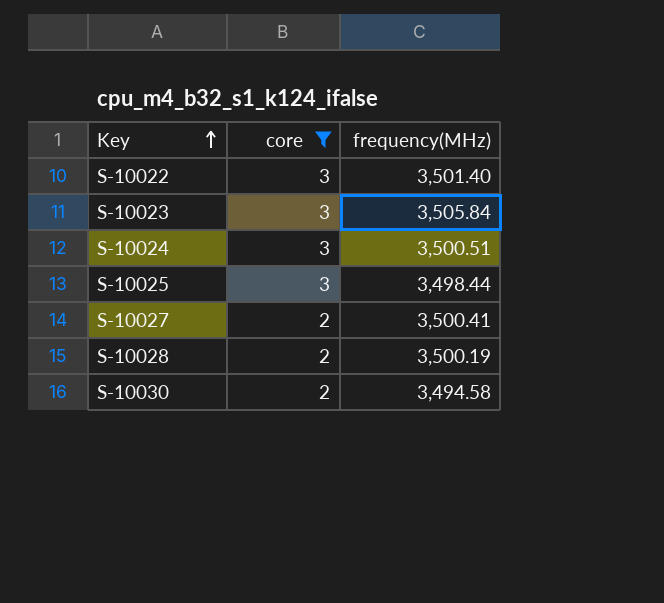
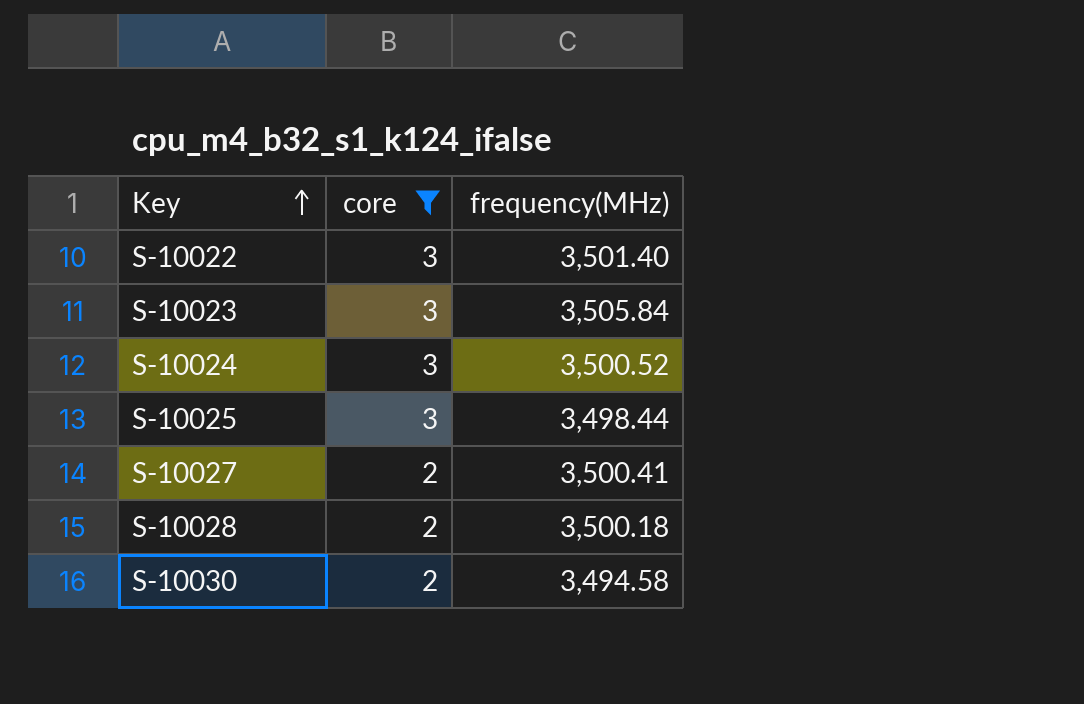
S-10024 | frequency(MHz): 3,500.51 -> 3,500.52
S-10028 | frequency(MHz): 3,500.19 -> 3,500.18

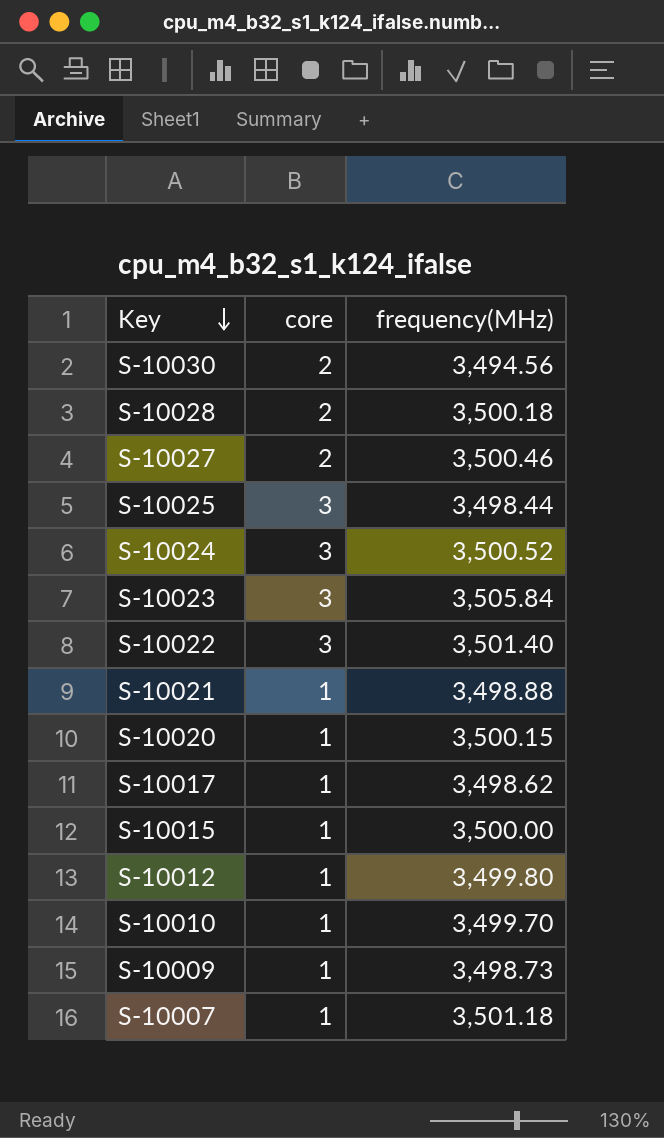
filter: core != 1 -> none
row order: Key ascending -> Key descending
S-10030 | frequency(MHz): 3,494.58 -> 3,494.56
S-10027 | frequency(MHz): 3,500.41 -> 3,500.46

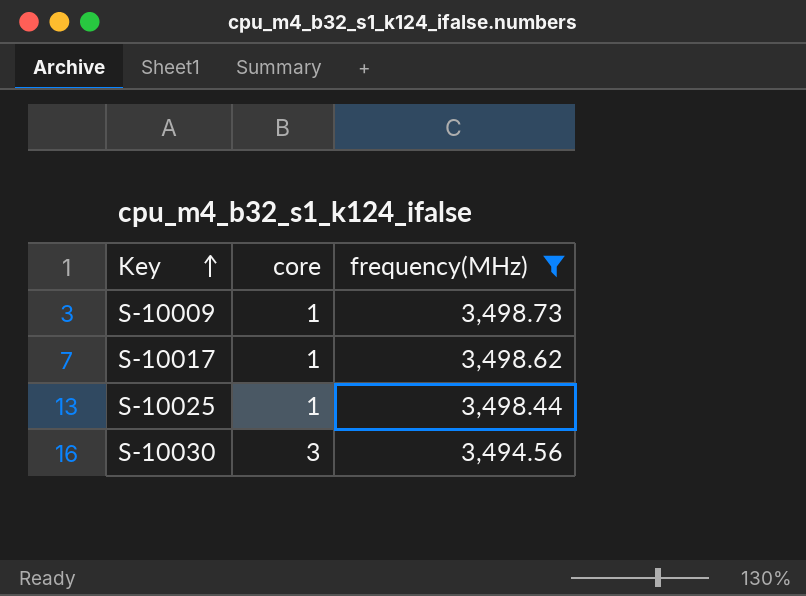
filter: none -> frequency(MHz) <= 3,498.73
row order: Key descending -> Key ascending
S-10025 | core: 3 -> 1
S-10030 | core: 2 -> 3

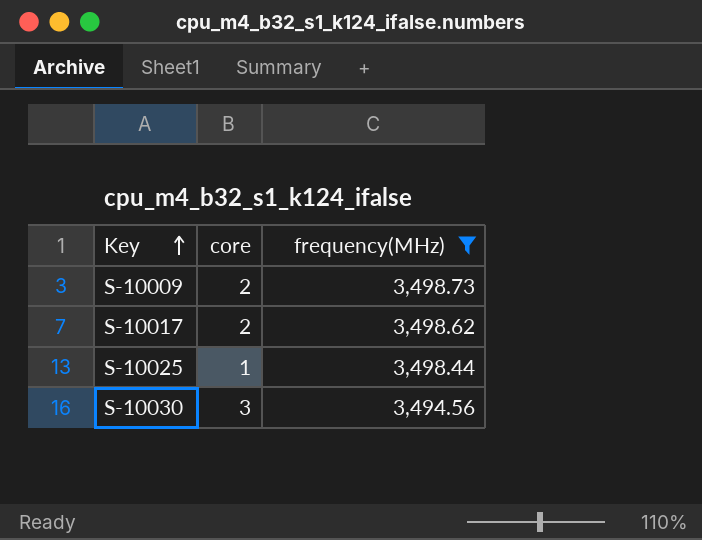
S-10009 | core: 1 -> 2
S-10017 | core: 1 -> 2

